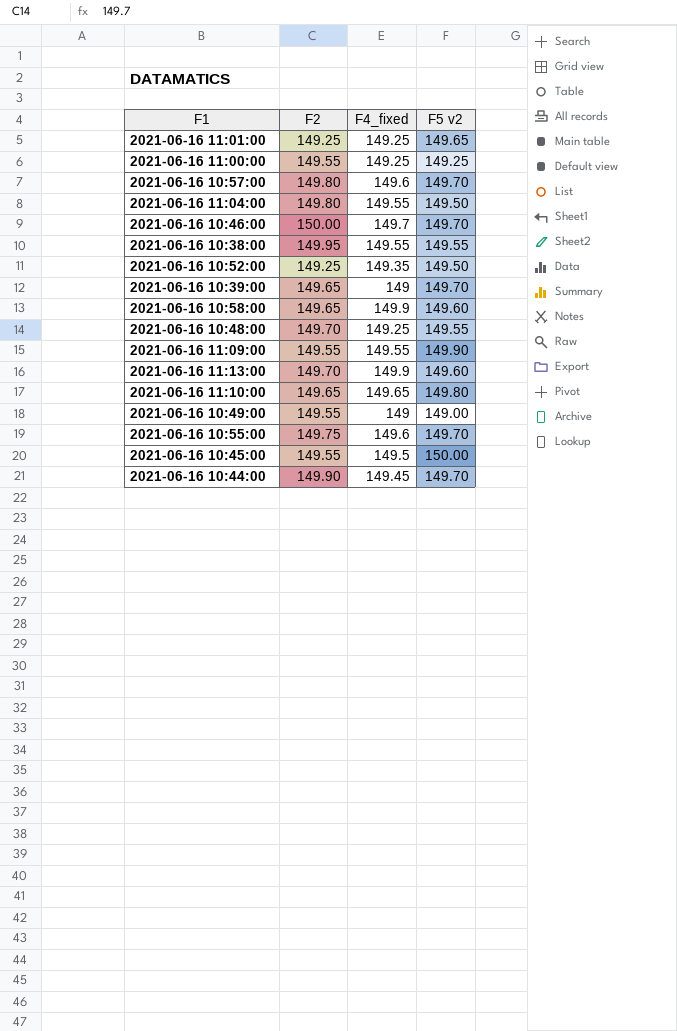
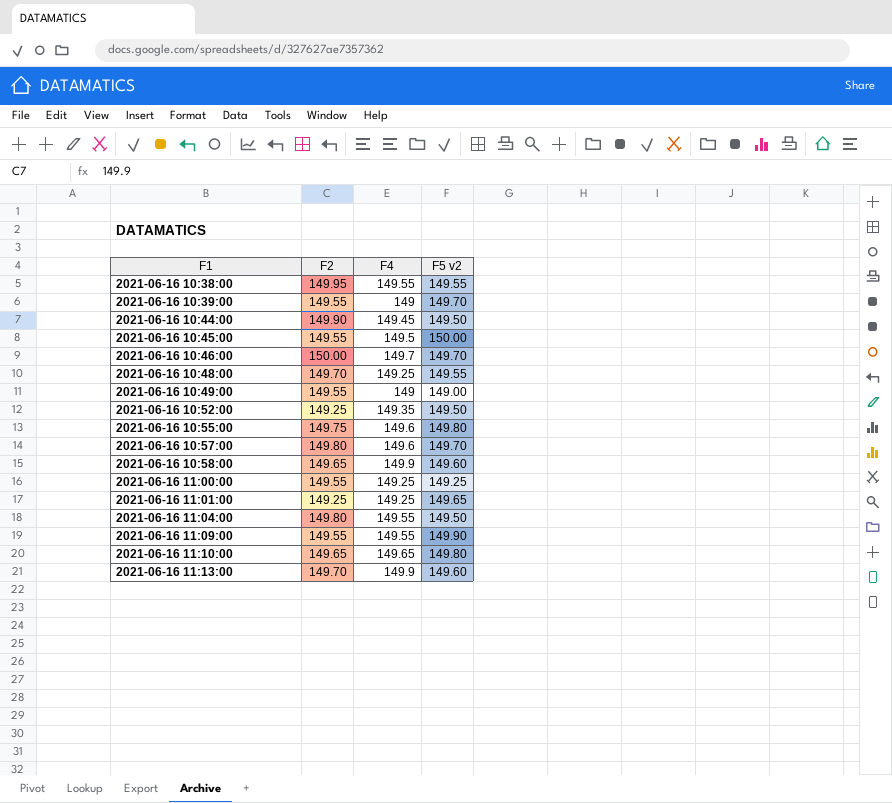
row order: none -> F1 ascending
column name: F4_fixed -> F4
2021-06-16 10:39:00 | F2: 149.65 -> 149.55
2021-06-16 10:44:00 | F5 v2: 149.70 -> 149.50
2021-06-16 10:55:00 | F5 v2: 149.70 -> 149.80

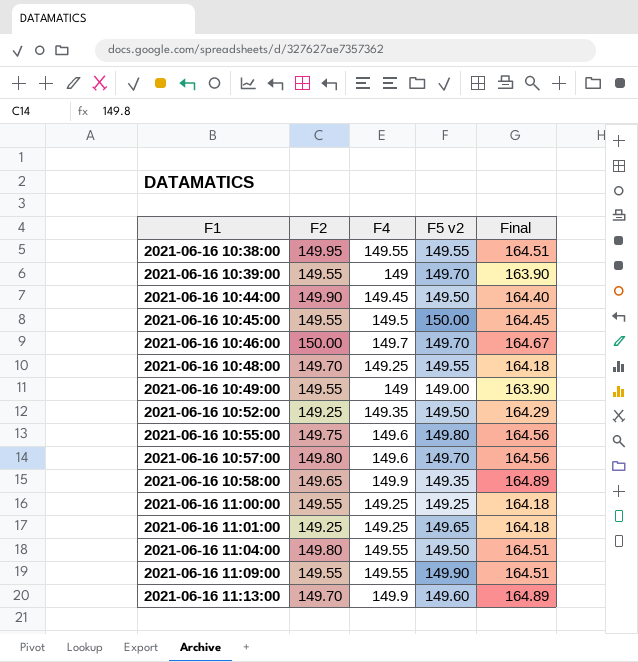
column Final | formula: none -> [F4] * 1.1
row 2021-06-16 11:10:00: 149.65 | 149.65 | 149.80 -> none
2021-06-16 10:58:00 | F5 v2: 149.60 -> 149.35

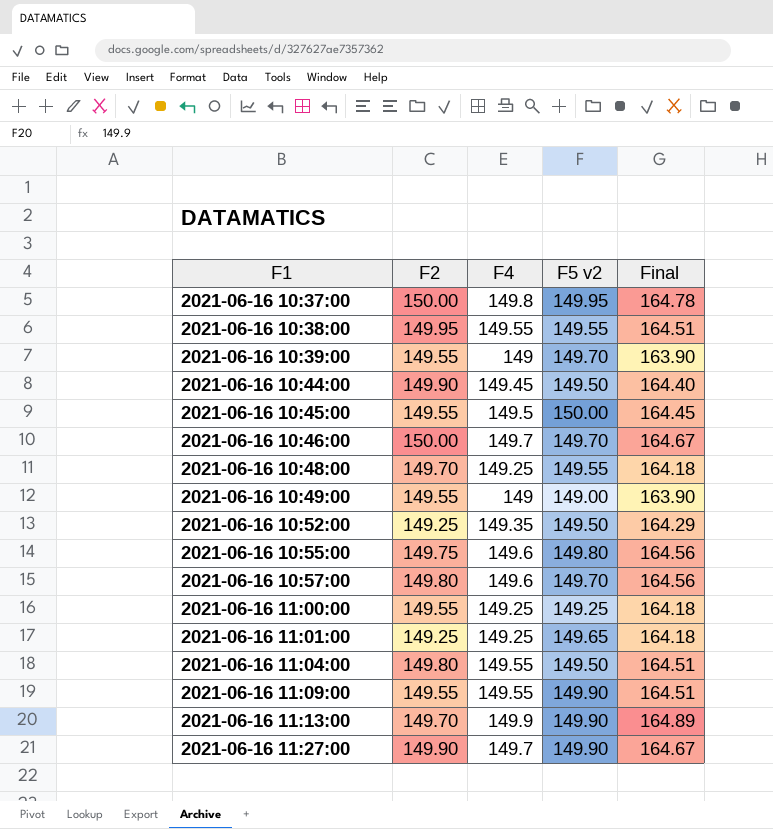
row 2021-06-16 10:58:00: 149.65 | 149.9 | 149.35 | 164.89 -> none
row 2021-06-16 10:37:00: none -> 150.00 | 149.8 | 149.95 | 164.78
2021-06-16 11:13:00 | F5 v2: 149.60 -> 149.90
row 2021-06-16 11:27:00: none -> 149.90 | 149.7 | 149.90 | 164.67

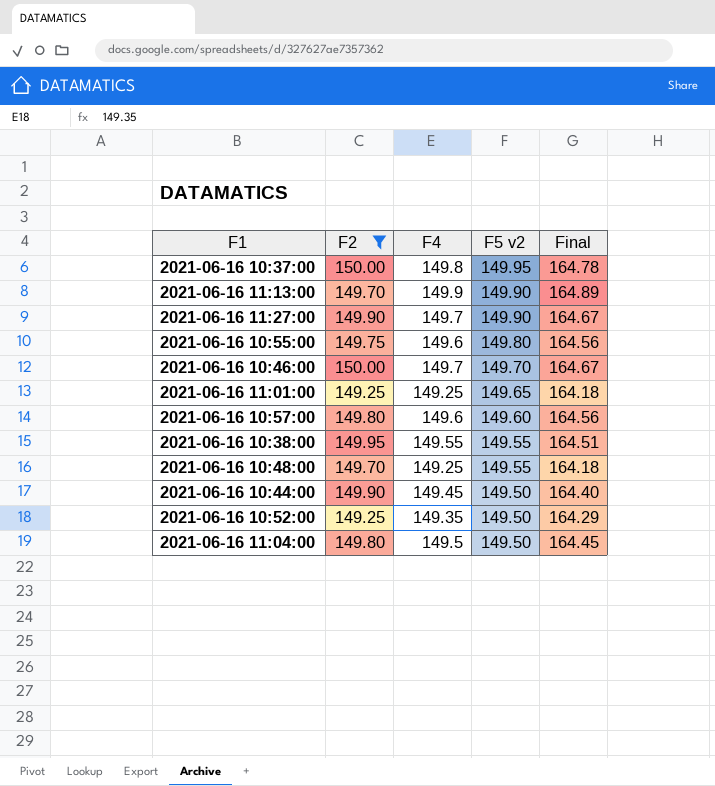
filter: none -> F2 != 149.55
row order: F1 ascending -> F5 v2 descending
2021-06-16 10:57:00 | F5 v2: 149.70 -> 149.60
2021-06-16 11:04:00 | F4: 149.55 -> 149.5
2021-06-16 11:04:00 | Final: 164.51 -> 164.45

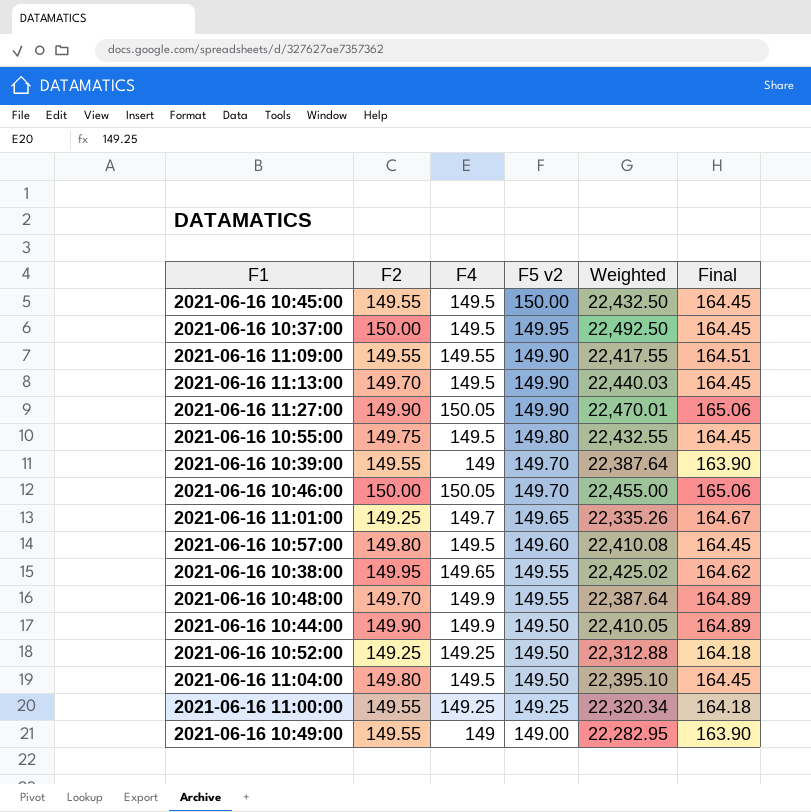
filter: F2 != 149.55 -> none
column Weighted | formula: none -> [F2] * [F5 v2]
2021-06-16 10:37:00 | F4: 149.8 -> 149.5
2021-06-16 10:37:00 | Final: 164.78 -> 164.45
2021-06-16 11:13:00 | F4: 149.9 -> 149.5
2021-06-16 11:13:00 | Final: 164.89 -> 164.45
2021-06-16 11:27:00 | F4: 149.7 -> 150.05
2021-06-16 11:27:00 | Final: 164.67 -> 165.06
2021-06-16 10:55:00 | F4: 149.6 -> 149.5
2021-06-16 10:55:00 | Final: 164.56 -> 164.45
2021-06-16 10:46:00 | F4: 149.7 -> 150.05
2021-06-16 10:46:00 | Final: 164.67 -> 165.06
2021-06-16 11:01:00 | F4: 149.25 -> 149.7
2021-06-16 11:01:00 | Final: 164.18 -> 164.67
2021-06-16 10:57:00 | F4: 149.6 -> 149.5
2021-06-16 10:57:00 | Final: 164.56 -> 164.45
2021-06-16 10:38:00 | F4: 149.55 -> 149.65
2021-06-16 10:38:00 | Final: 164.51 -> 164.62
2021-06-16 10:48:00 | F4: 149.25 -> 149.9
2021-06-16 10:48:00 | Final: 164.18 -> 164.89
2021-06-16 10:44:00 | F4: 149.45 -> 149.9
2021-06-16 10:44:00 | Final: 164.40 -> 164.89
2021-06-16 10:52:00 | F4: 149.35 -> 149.25
2021-06-16 10:52:00 | Final: 164.29 -> 164.18

